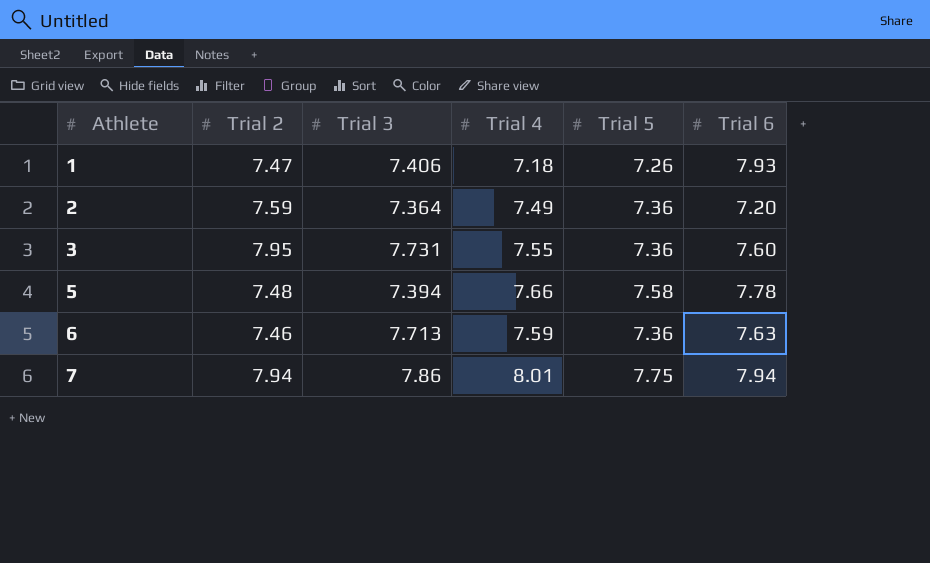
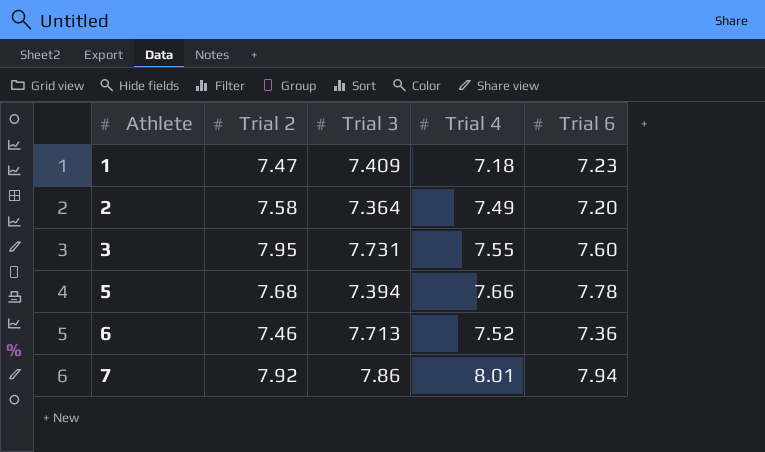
column Trial 5 | position: 5 -> none
1 | Trial 3: 7.406 -> 7.409
1 | Trial 6: 7.93 -> 7.23
2 | Trial 2: 7.59 -> 7.58
5 | Trial 2: 7.48 -> 7.68
6 | Trial 4: 7.59 -> 7.52
6 | Trial 6: 7.63 -> 7.36
7 | Trial 2: 7.94 -> 7.92

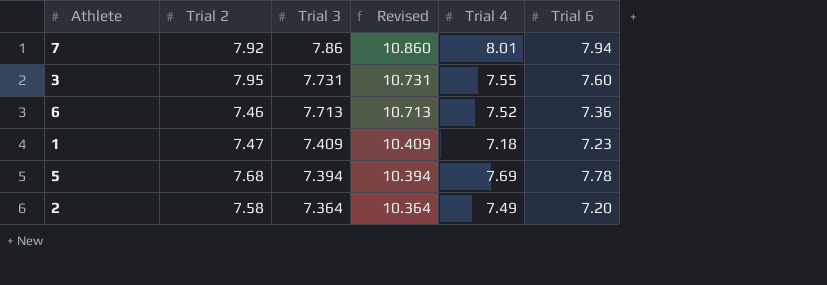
row order: Athlete ascending -> Trial 3 descending
column Revised | formula: none -> [Trial 3] + 3
5 | Trial 4: 7.66 -> 7.69

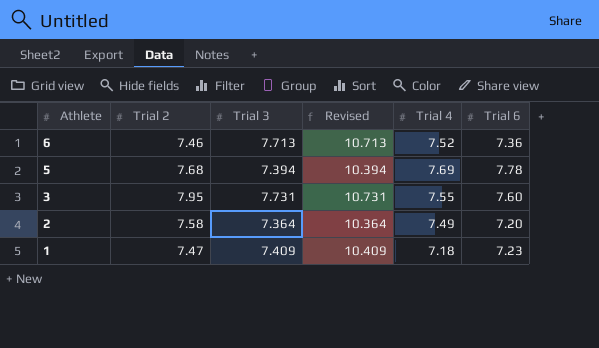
row order: Trial 3 descending -> Athlete descending
row 7: 7.92 | 7.86 | 10.860 | 8.01 | 7.94 -> none

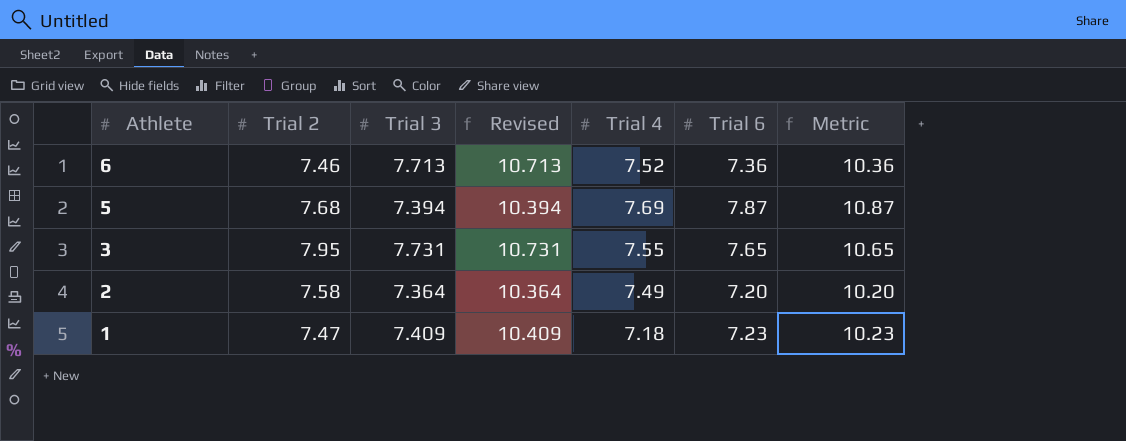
column Metric | formula: none -> [Trial 6] + 3
5 | Trial 6: 7.78 -> 7.87
3 | Trial 6: 7.60 -> 7.65

